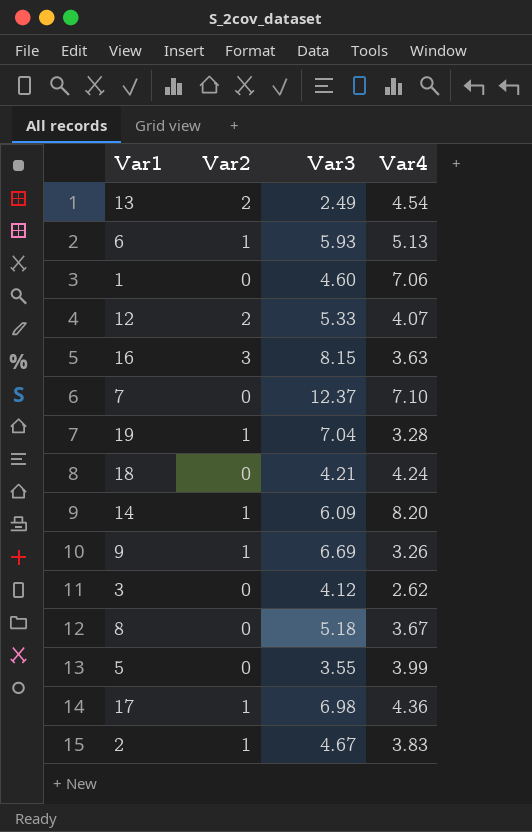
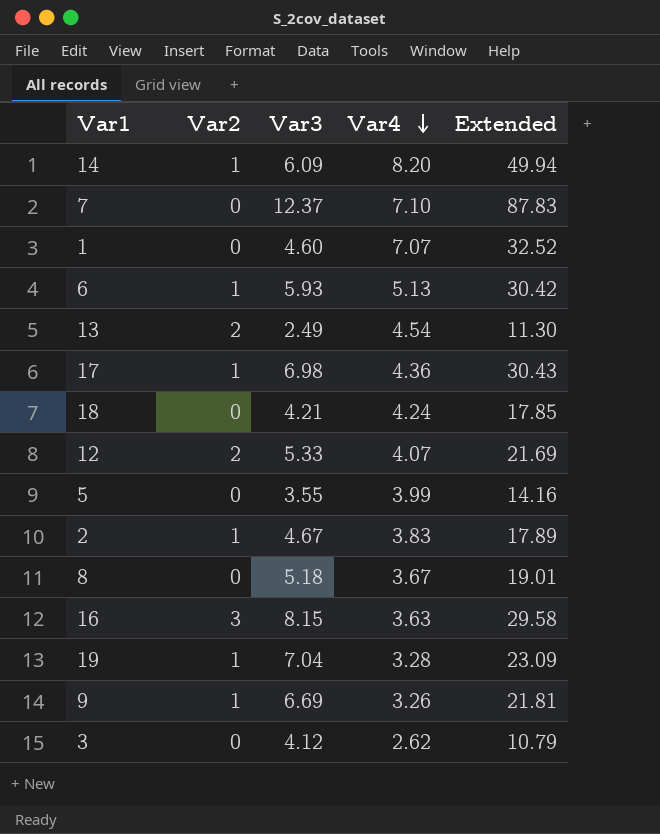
row order: none -> Var4 descending
column Extended | formula: none -> [Var3] * [Var4]
1 | Var4: 7.06 -> 7.07

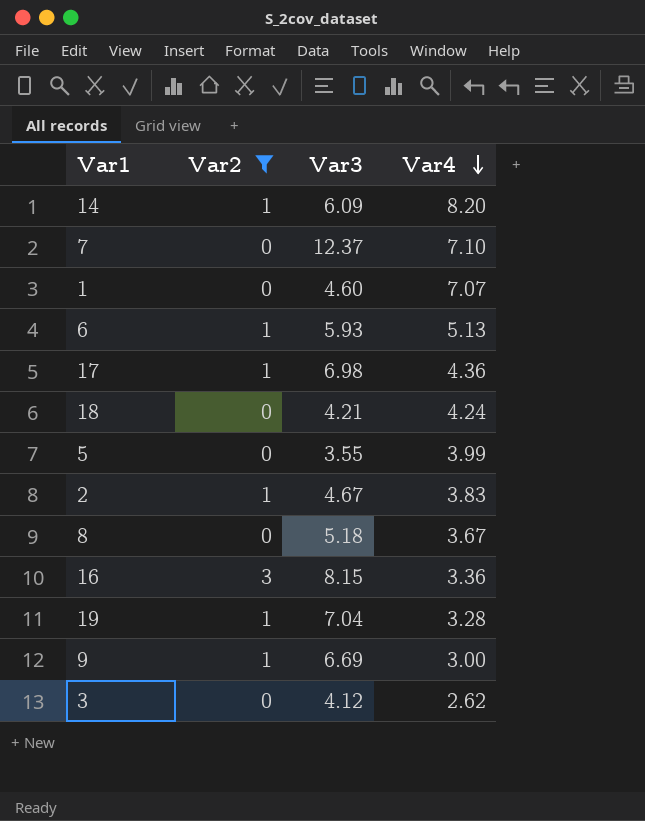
filter: none -> Var2 != 2
column Extended | formula: [Var3] * [Var4] -> none
16 | Var4: 3.63 -> 3.36
9 | Var4: 3.26 -> 3.00

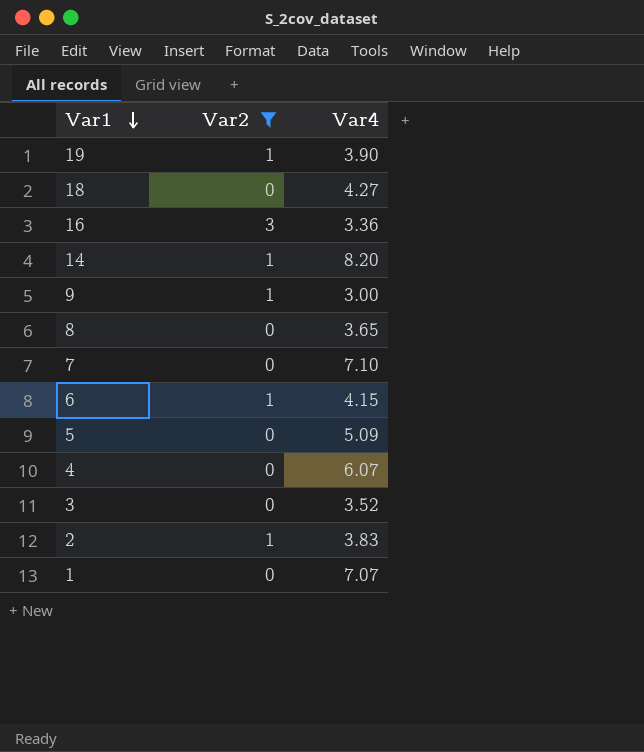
row order: Var4 descending -> Var1 descending
column Var3 | position: 3 -> none
row 17: 1 | 6.98 | 4.36 -> none
19 | Var4: 3.28 -> 3.90
18 | Var4: 4.24 -> 4.27
8 | Var4: 3.67 -> 3.65
6 | Var4: 5.13 -> 4.15
5 | Var4: 3.99 -> 5.09
row 4: none -> 0 | 6.07
3 | Var4: 2.62 -> 3.52

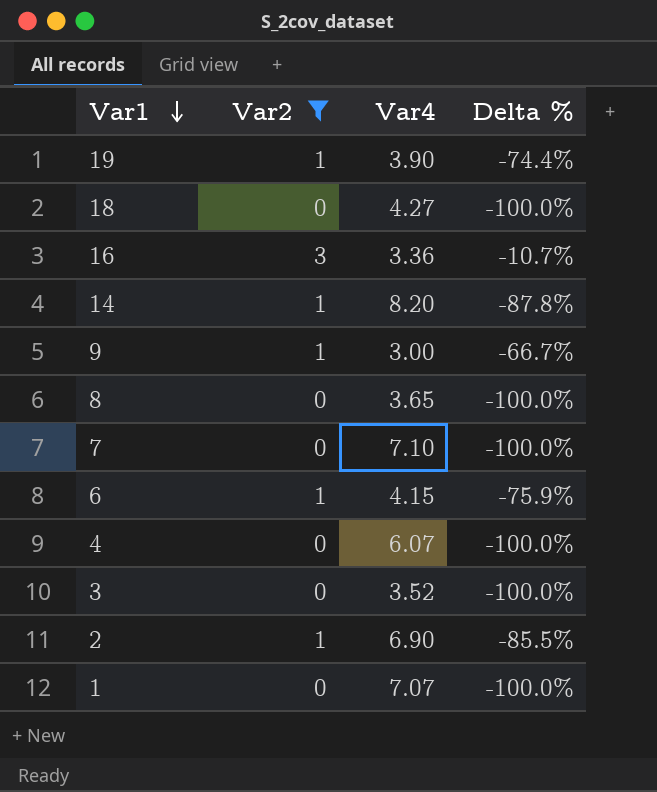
column Delta % | formula: none -> ([Var2] - [Var4]) / [Var4]
row 5: 0 | 5.09 -> none
2 | Var4: 3.83 -> 6.90

